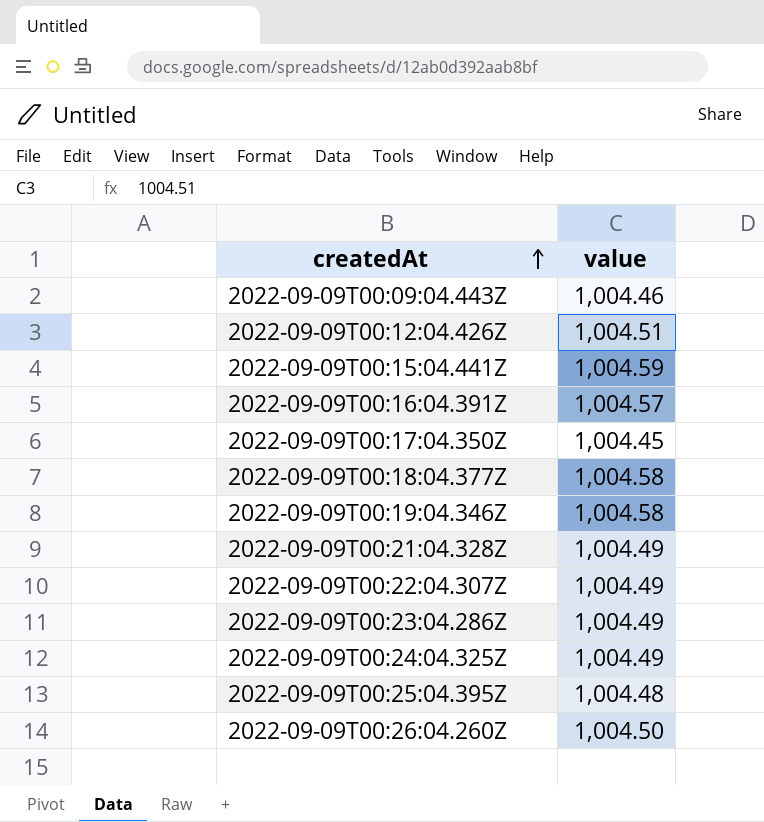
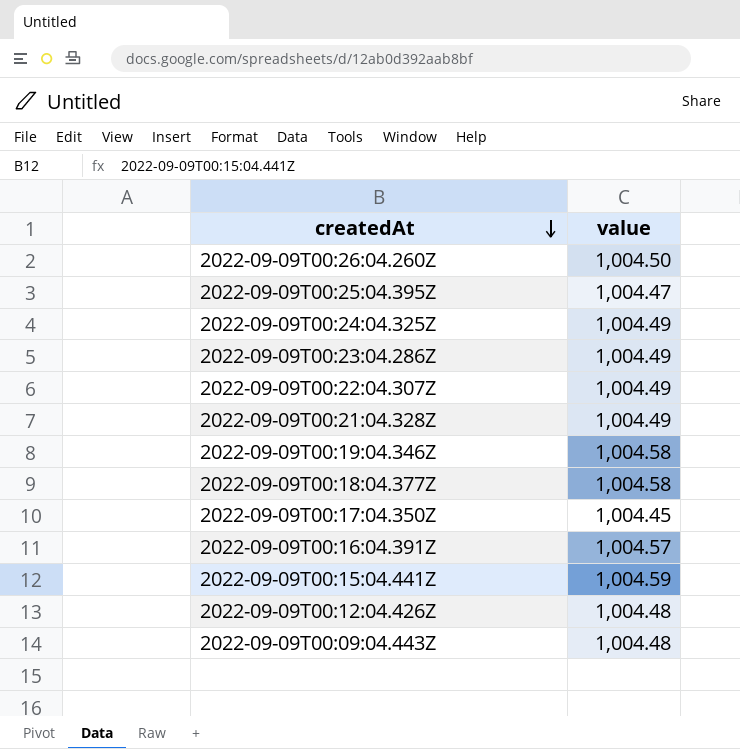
row order: createdAt ascending -> createdAt descending
2022-09-09T00:25:04.395Z | value: 1,004.48 -> 1,004.47
2022-09-09T00:12:04.426Z | value: 1,004.51 -> 1,004.48
2022-09-09T00:09:04.443Z | value: 1,004.46 -> 1,004.48

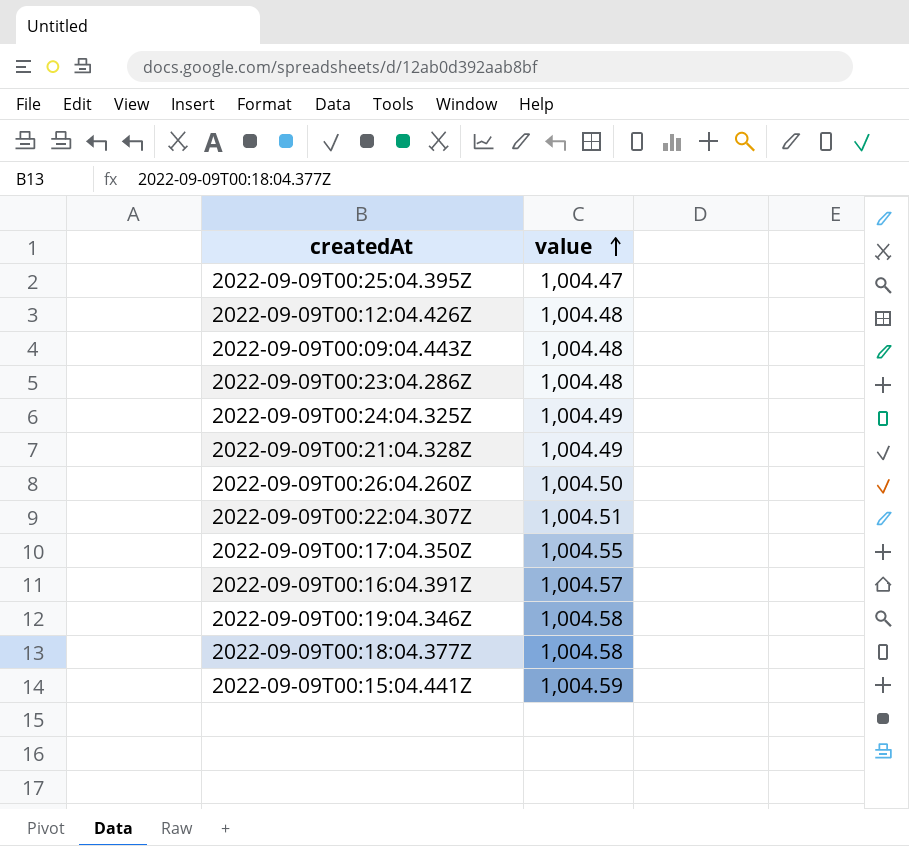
row order: createdAt descending -> value ascending
2022-09-09T00:23:04.286Z | value: 1,004.49 -> 1,004.48
2022-09-09T00:22:04.307Z | value: 1,004.49 -> 1,004.51
2022-09-09T00:17:04.350Z | value: 1,004.45 -> 1,004.55

